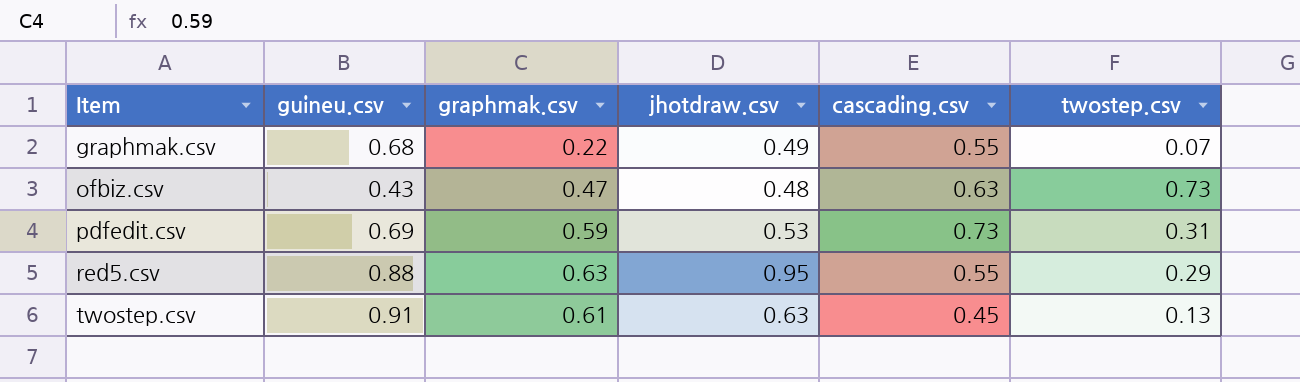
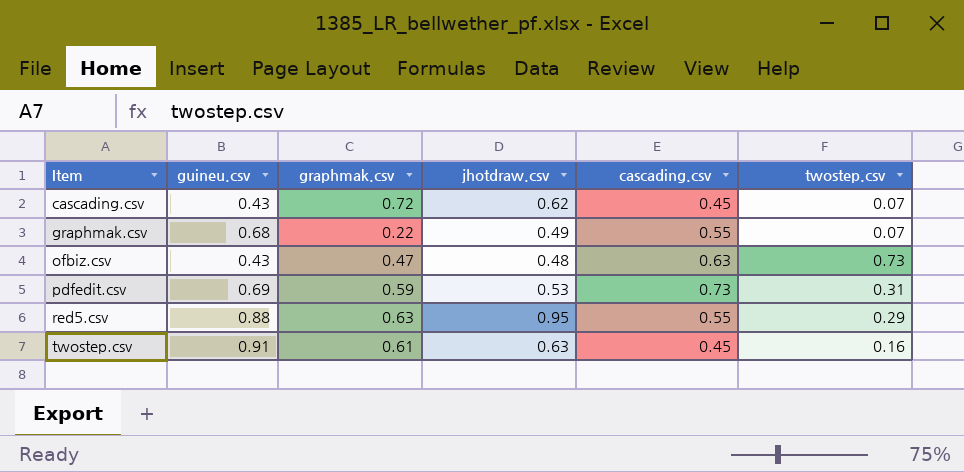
row cascading.csv: none -> 0.43 | 0.72 | 0.62 | 0.45 | 0.07
twostep.csv | twostep.csv: 0.13 -> 0.16

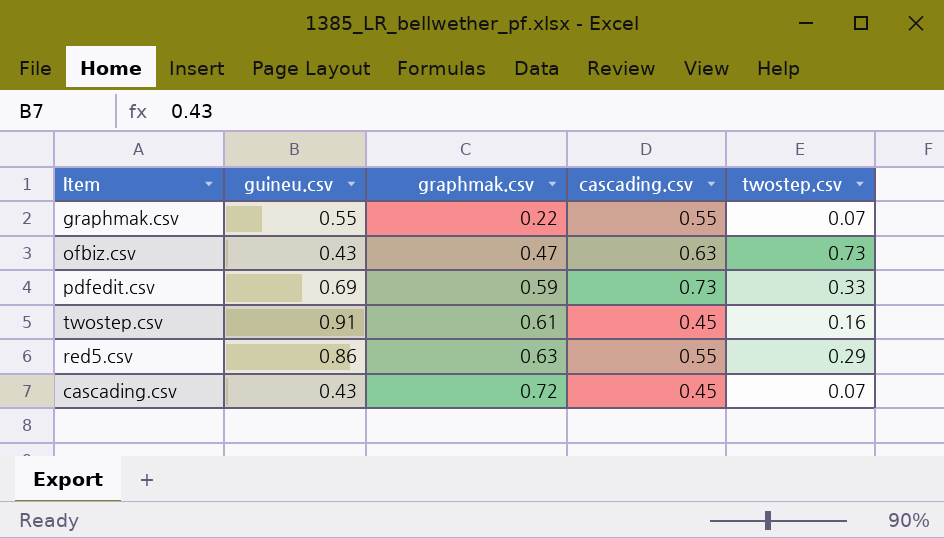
row order: Item ascending -> graphmak.csv ascending
column jhotdraw.csv | position: 4 -> none
graphmak.csv | guineu.csv: 0.68 -> 0.55
pdfedit.csv | twostep.csv: 0.31 -> 0.33
red5.csv | guineu.csv: 0.88 -> 0.86

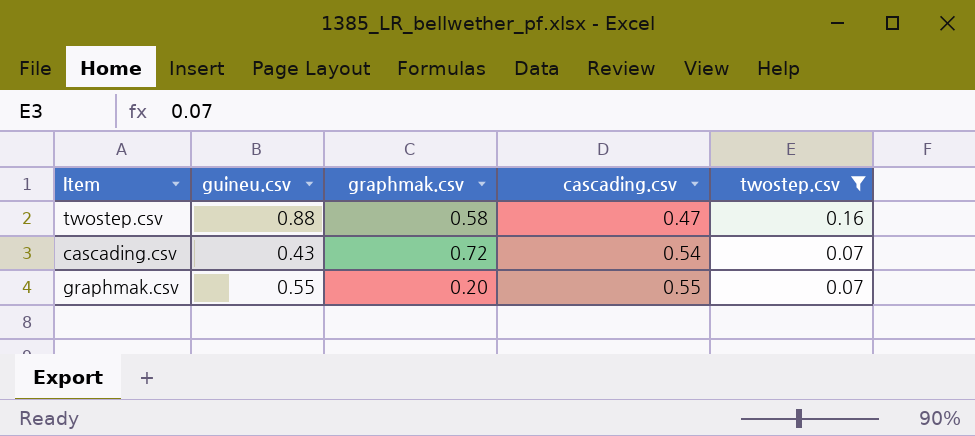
filter: none -> twostep.csv <= 0.16
row order: graphmak.csv ascending -> cascading.csv ascending
twostep.csv | guineu.csv: 0.91 -> 0.88
twostep.csv | graphmak.csv: 0.61 -> 0.58
twostep.csv | cascading.csv: 0.45 -> 0.47
cascading.csv | cascading.csv: 0.45 -> 0.54
graphmak.csv | graphmak.csv: 0.22 -> 0.20

